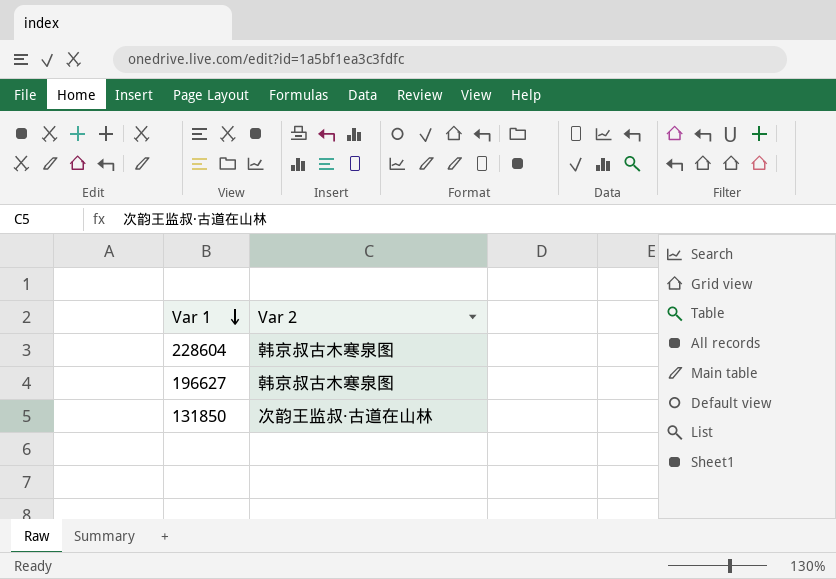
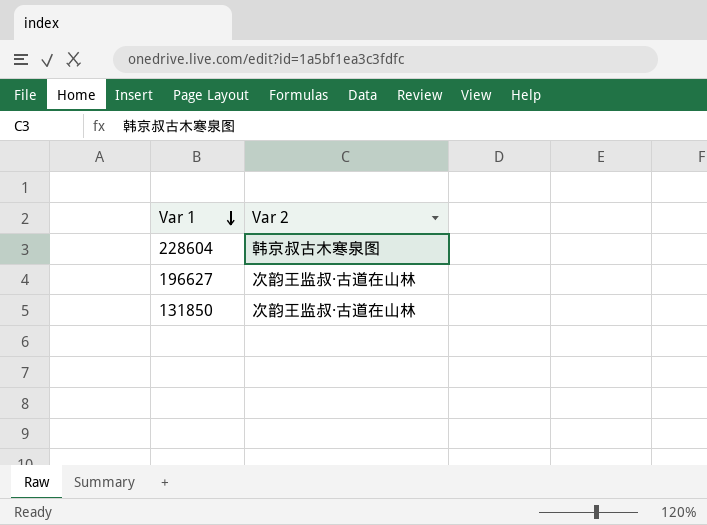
196627 | Var 2: 韩京叔古木寒泉图 -> 次韵王监叔·古道在山林

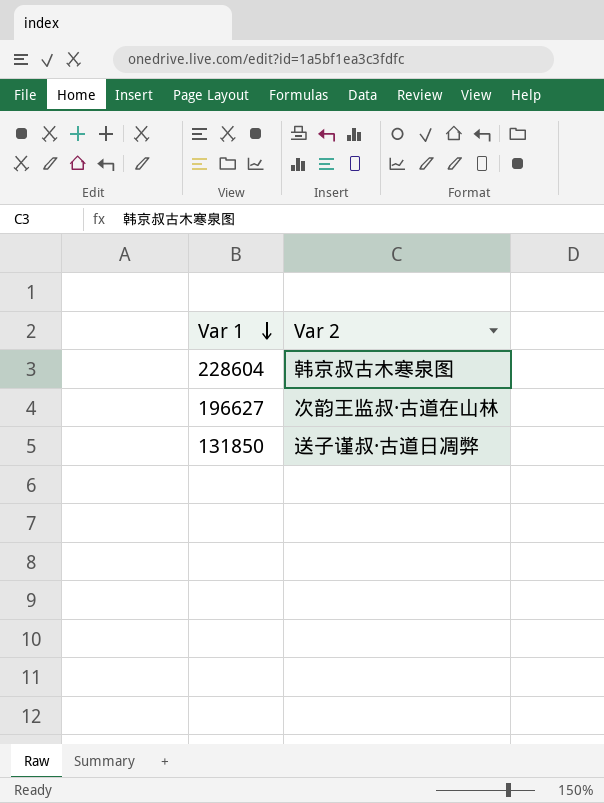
131850 | Var 2: 次韵王监叔·古道在山林 -> 送子谨叔·古道日凋弊

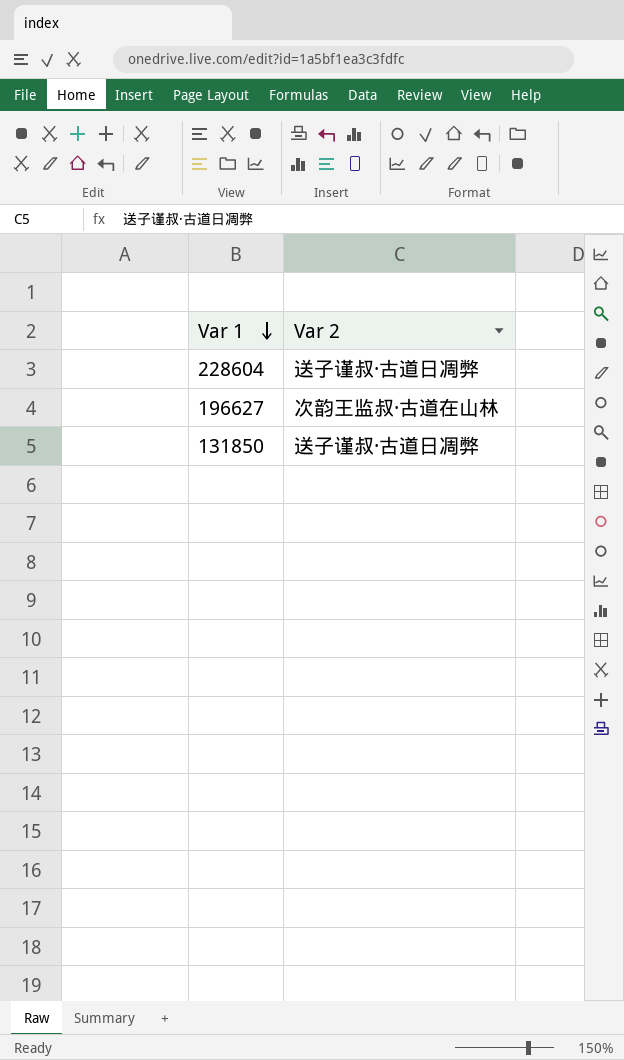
228604 | Var 2: 韩京叔古木寒泉图 -> 送子谨叔·古道日凋弊

